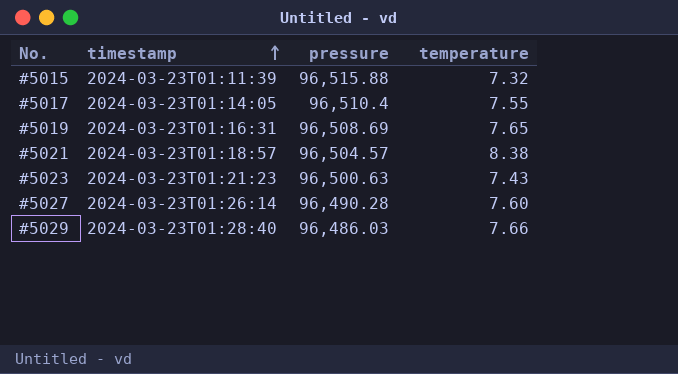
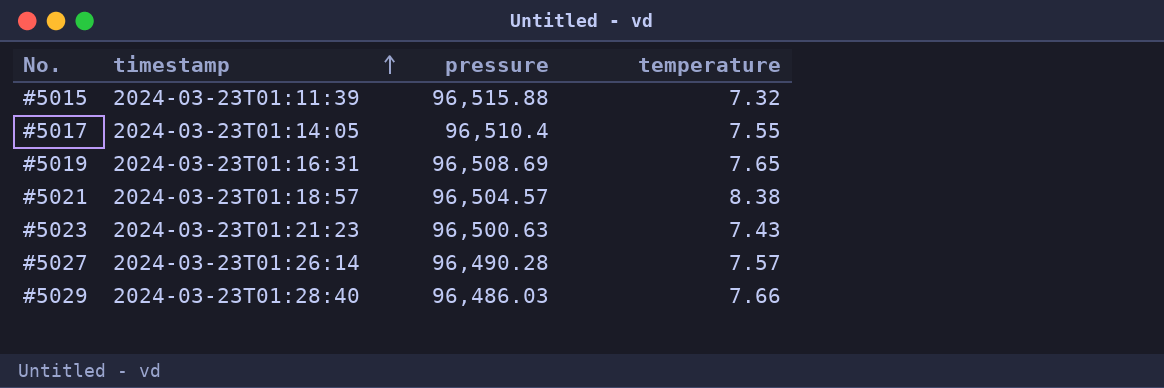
#5027 | temperature: 7.60 -> 7.57

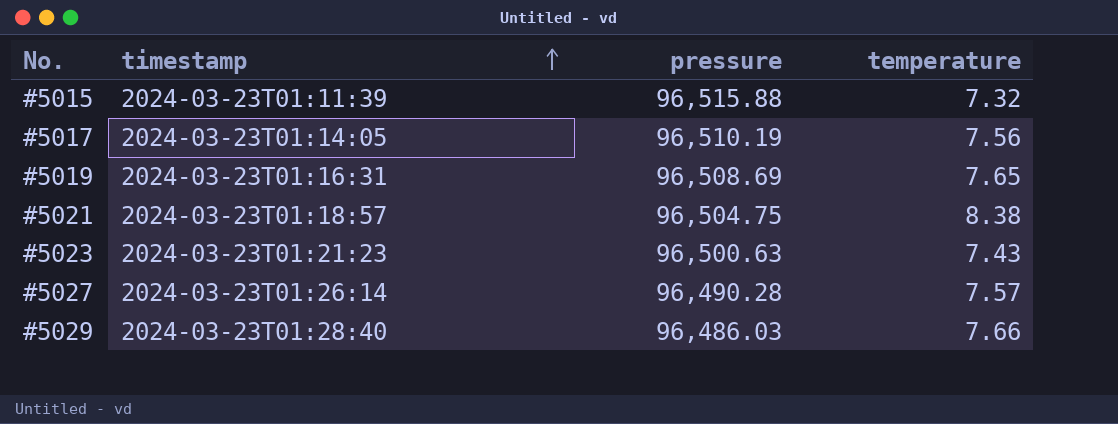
#5017 | pressure: 96,510.4 -> 96,510.19
#5017 | temperature: 7.55 -> 7.56
#5021 | pressure: 96,504.57 -> 96,504.75

